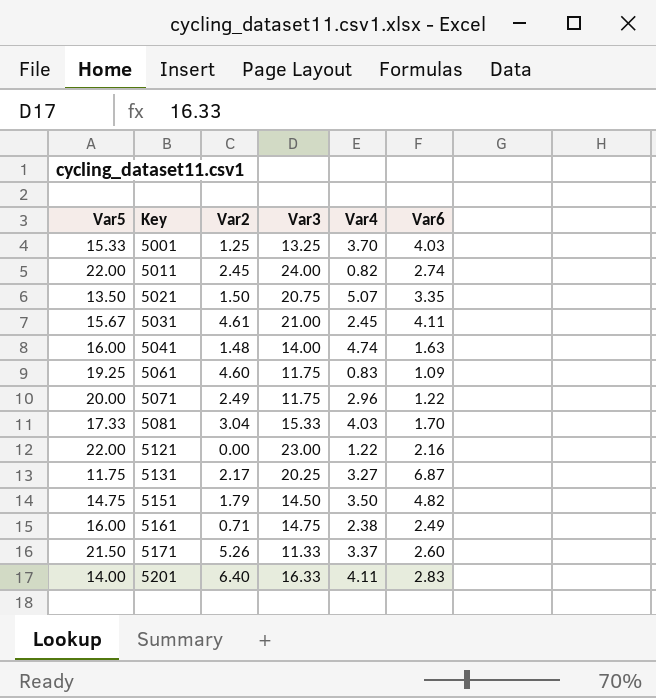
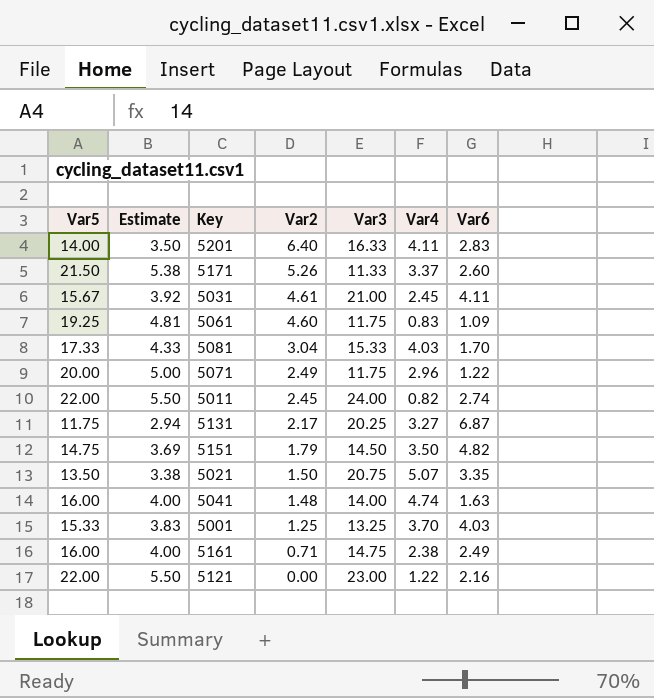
row order: Key ascending -> Var2 descending
column Estimate | formula: none -> [Var5] * 0.25

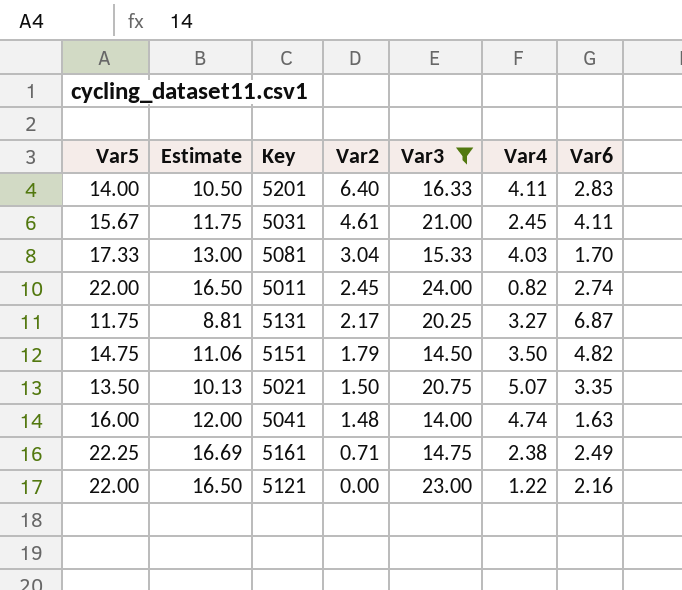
filter: none -> Var3 >= 14.00
column Estimate | formula: [Var5] * 0.25 -> [Var5] * 0.75
5161 | Var5: 16.00 -> 22.25

